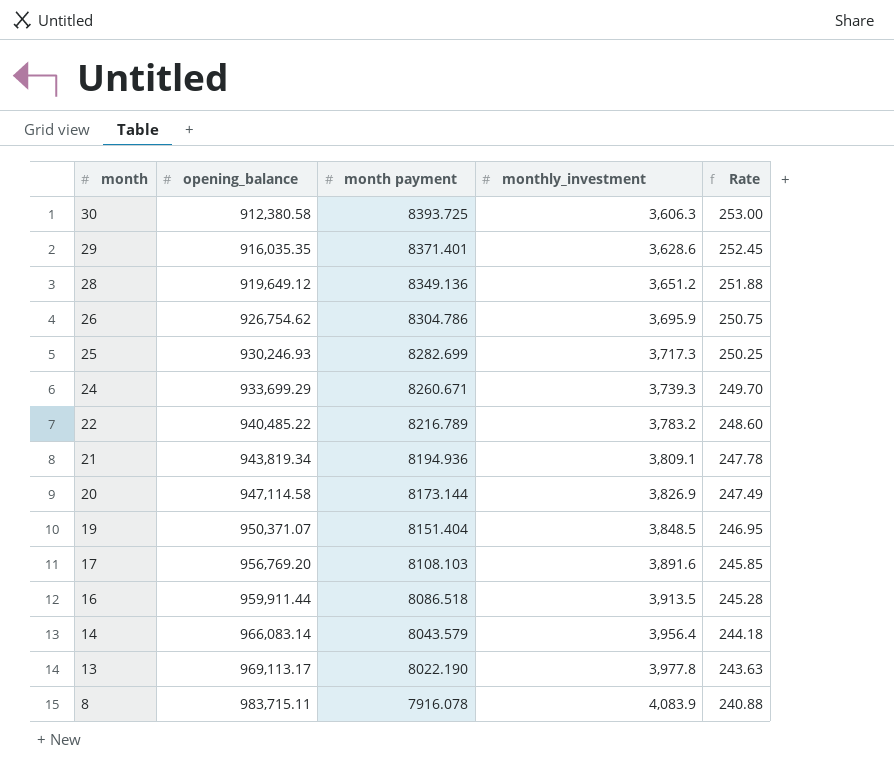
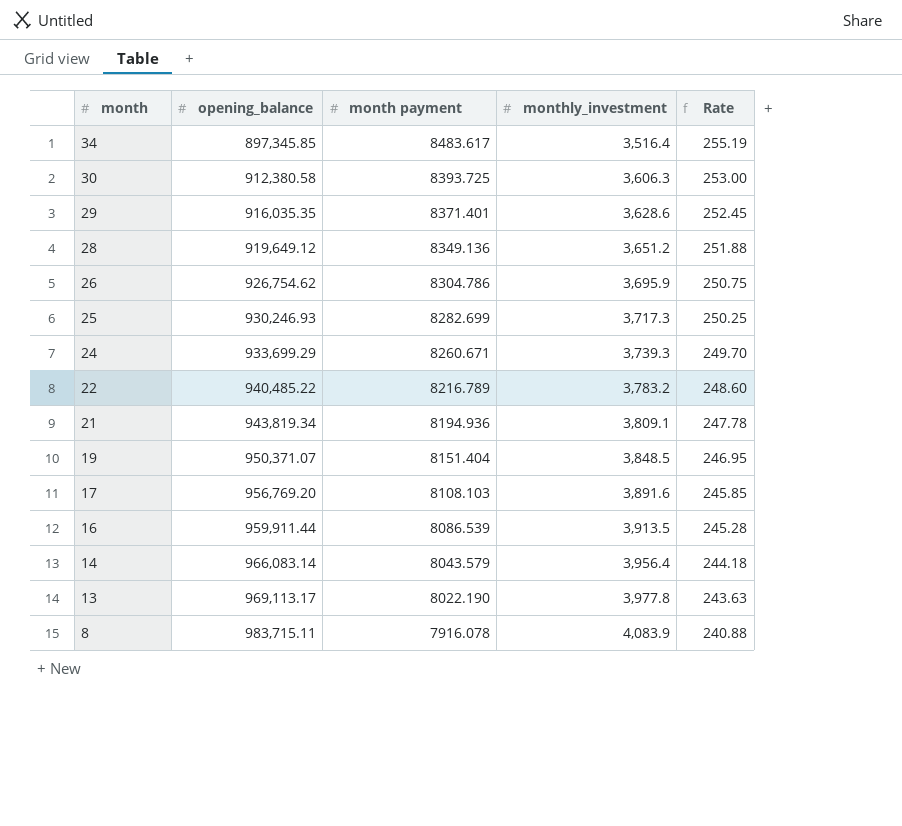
row 20: 947,114.58 | 8173.144 | 3,826.9 | 247.49 -> none
row 34: none -> 897,345.85 | 8483.617 | 3,516.4 | 255.19
16 | month payment: 8086.518 -> 8086.539

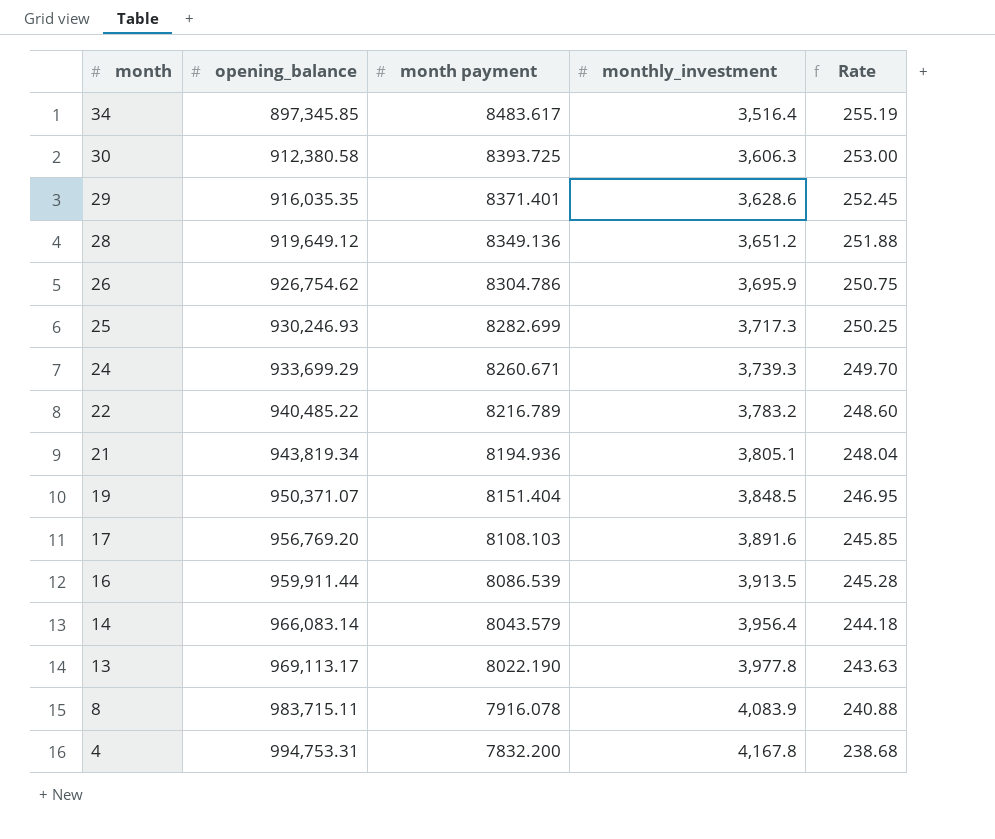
21 | monthly_investment: 3,809.1 -> 3,805.1
21 | Rate: 247.78 -> 248.04
row 4: none -> 994,753.31 | 7832.200 | 4,167.8 | 238.68

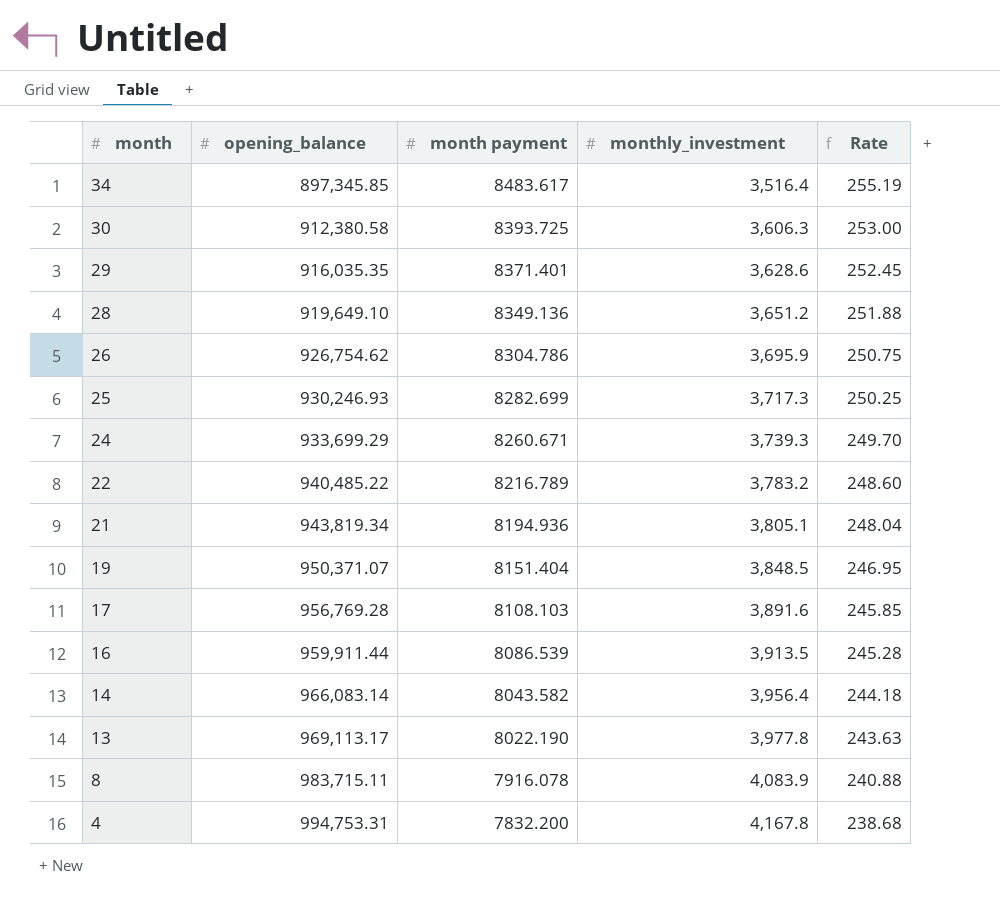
28 | opening_balance: 919,649.12 -> 919,649.10
17 | opening_balance: 956,769.20 -> 956,769.28
14 | month payment: 8043.579 -> 8043.582

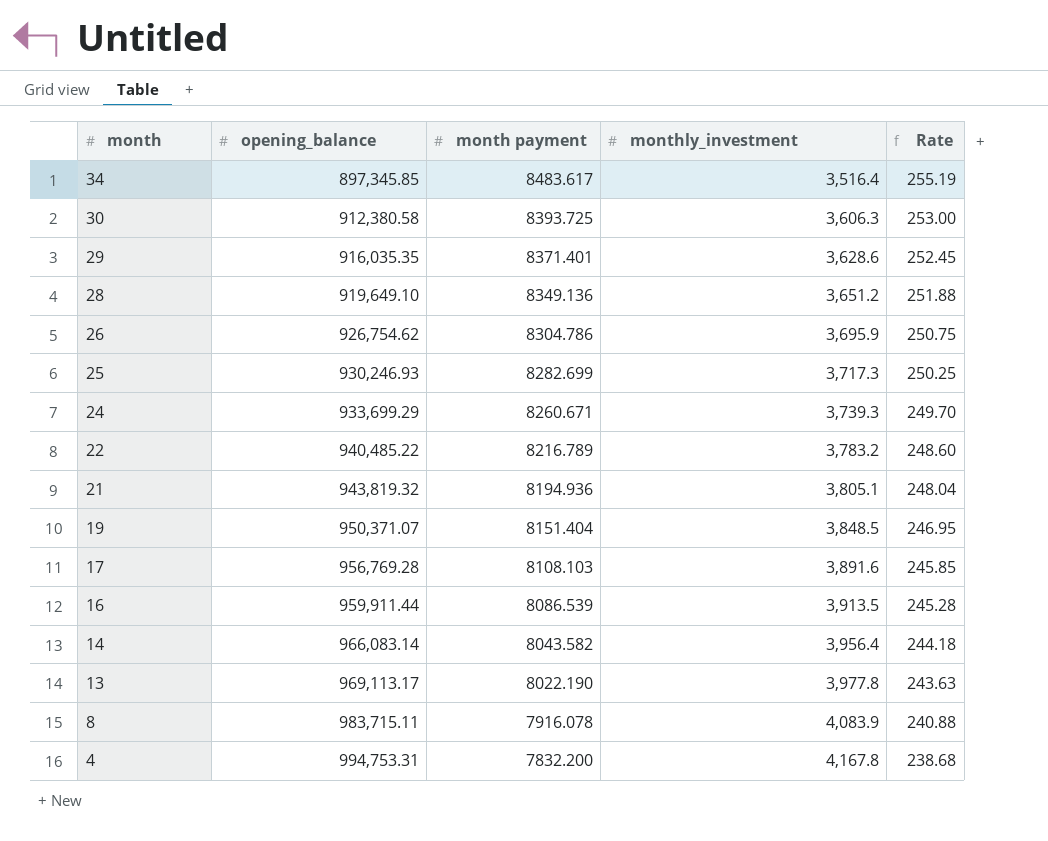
21 | opening_balance: 943,819.34 -> 943,819.32

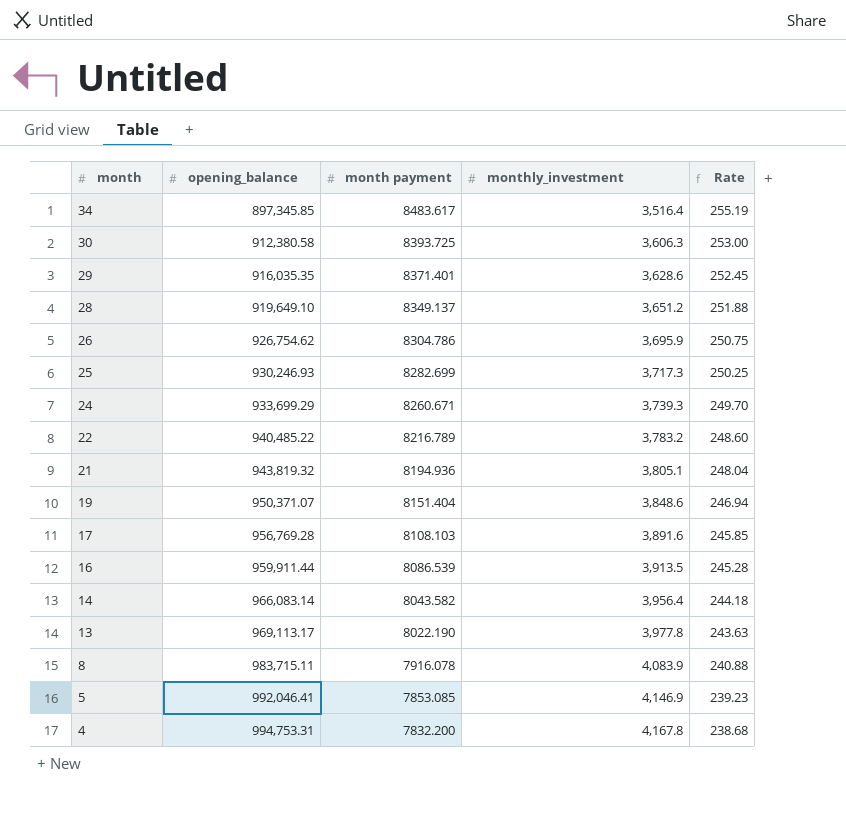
28 | month payment: 8349.136 -> 8349.137
19 | monthly_investment: 3,848.5 -> 3,848.6
19 | Rate: 246.95 -> 246.94
row 5: none -> 992,046.41 | 7853.085 | 4,146.9 | 239.23

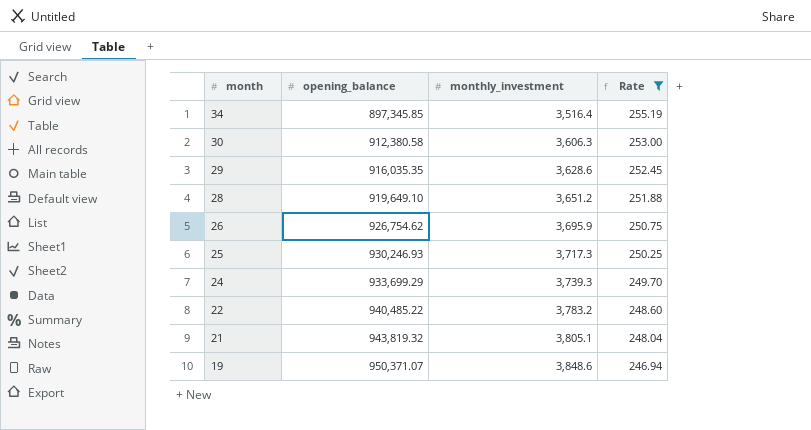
filter: none -> Rate >= 246.94
column month payment | position: 3 -> none

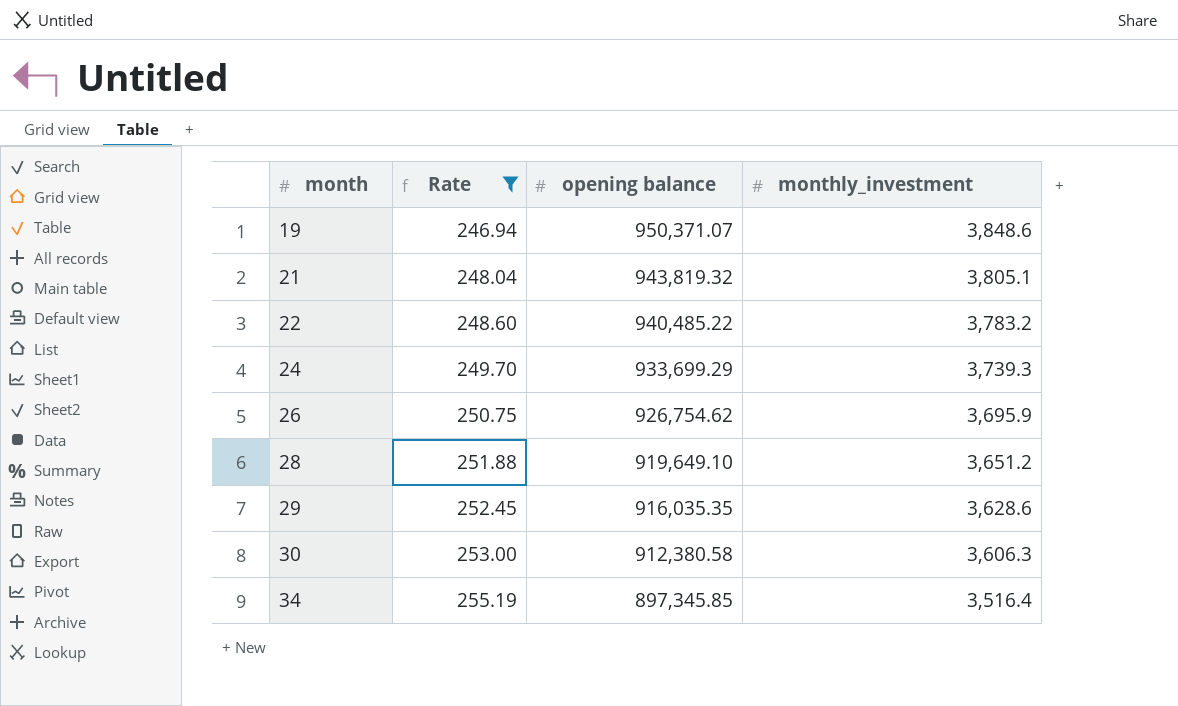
row order: month descending -> month ascending
column Rate | position: 4 -> 2
column name: opening_balance -> opening balance
row 25: 930,246.93 | 3,717.3 | 250.25 -> none

